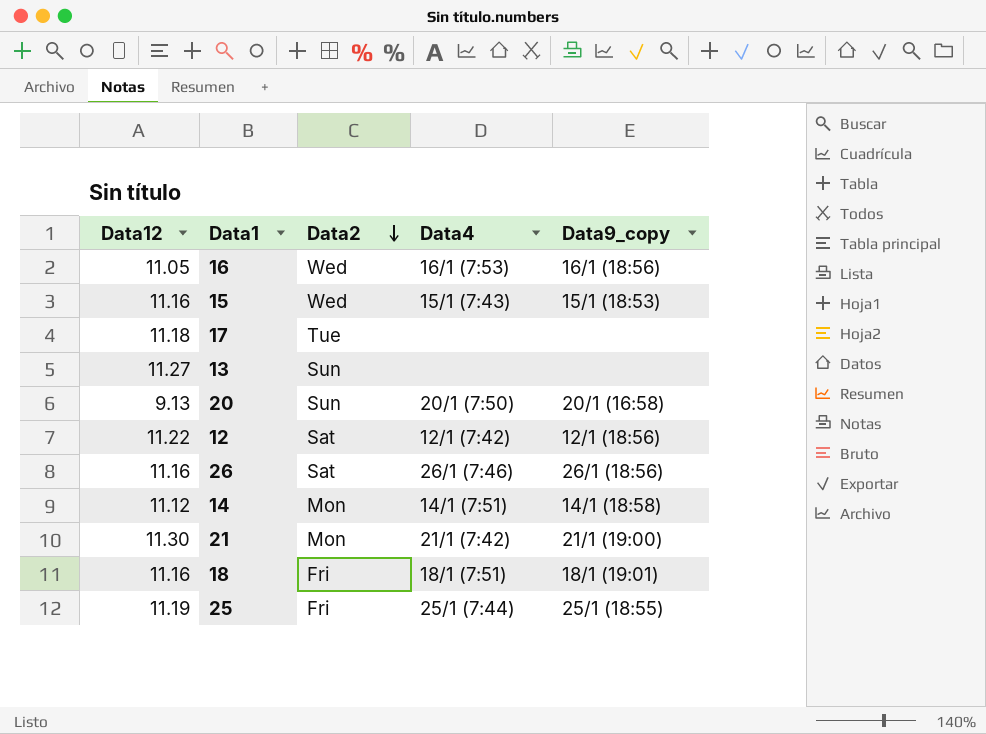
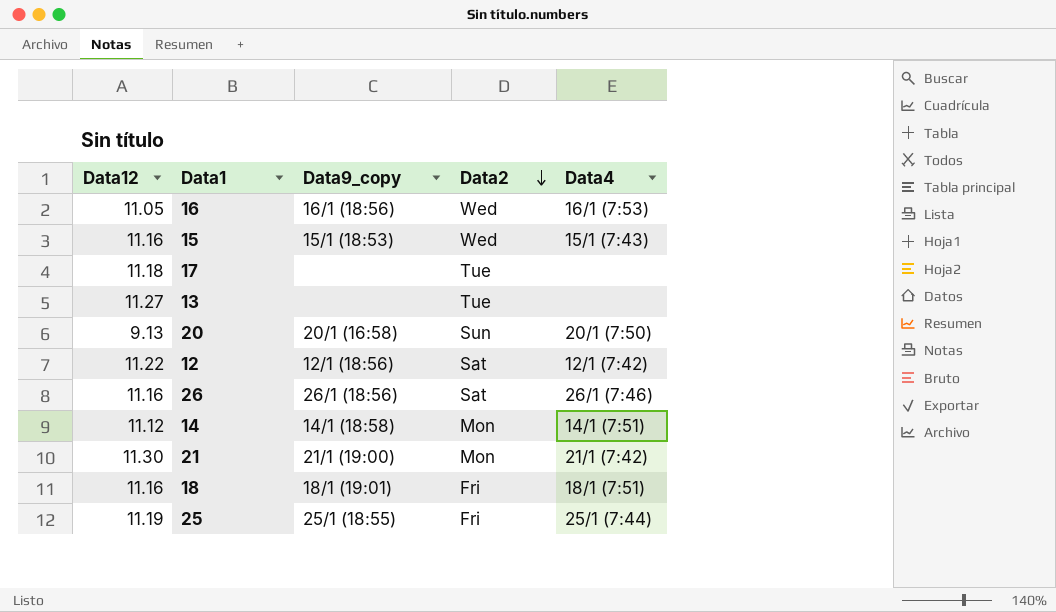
column Data9_copy | position: 5 -> 3
13 | Data2: Sun -> Tue

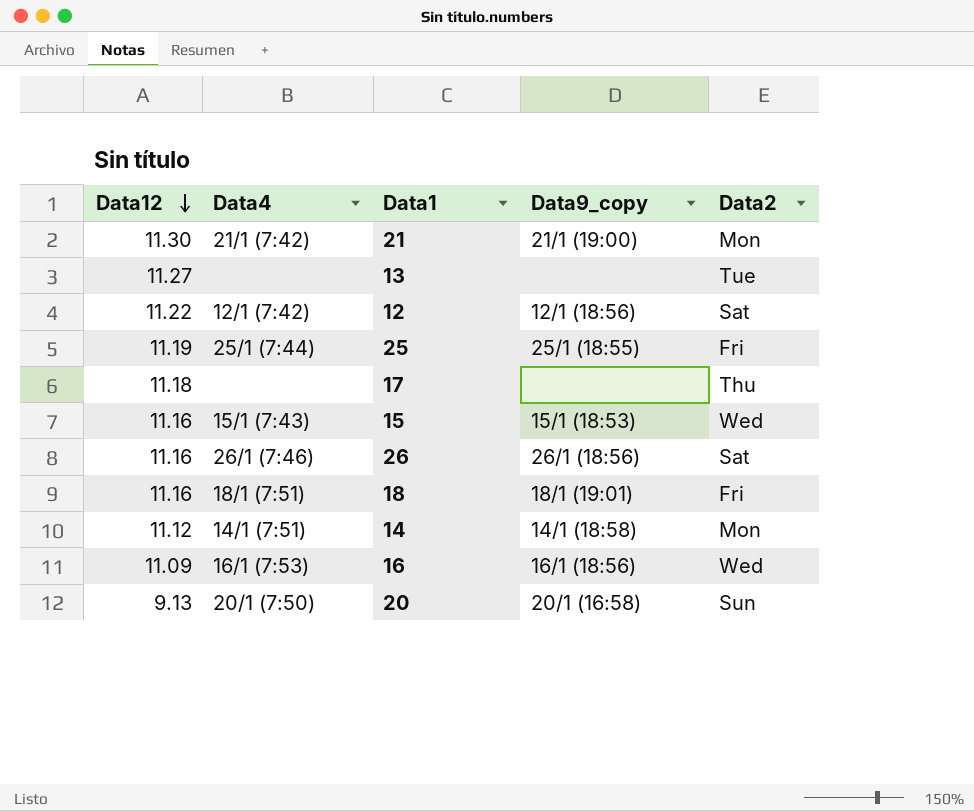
row order: Data2 descending -> Data12 descending
column Data4 | position: 5 -> 2
17 | Data2: Tue -> Thu
16 | Data12: 11.05 -> 11.09

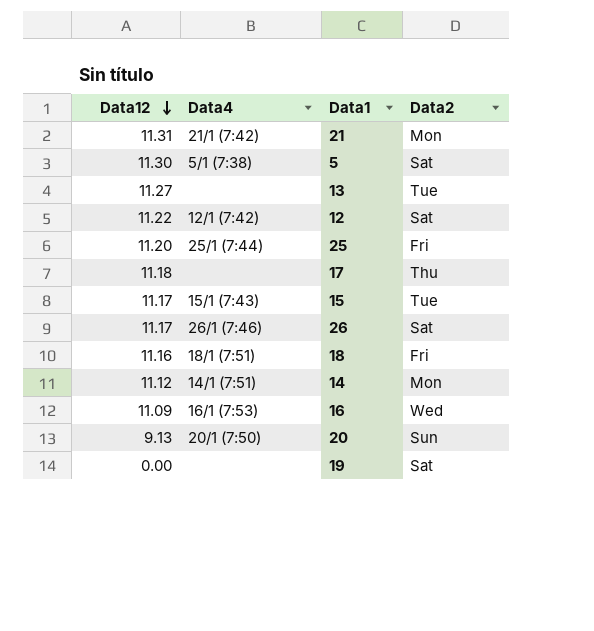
column Data9_copy | position: 4 -> none
21 | Data12: 11.30 -> 11.31
row 5: none -> 11.30 | 5/1 (7:38) | Sat
25 | Data12: 11.19 -> 11.20
15 | Data12: 11.16 -> 11.17
15 | Data2: Wed -> Tue
26 | Data12: 11.16 -> 11.17
row 19: none -> 0.00 | none | Sat

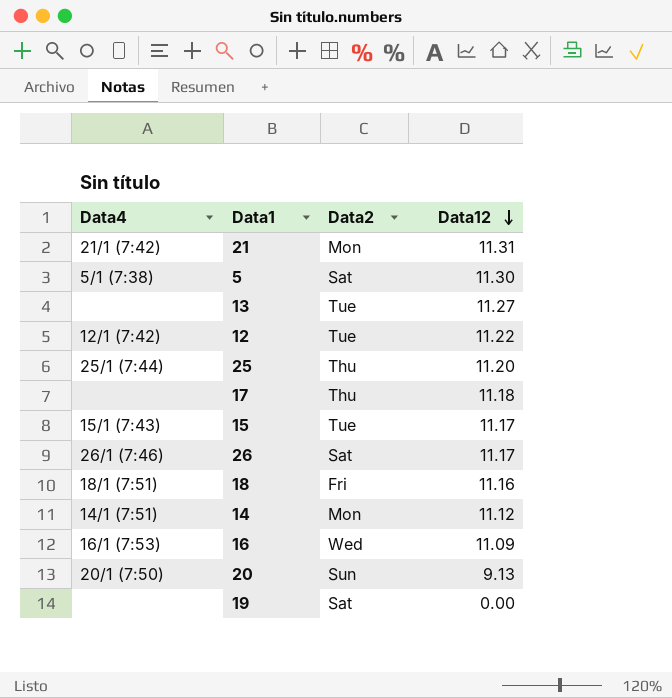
column Data12 | position: 1 -> 4
12 | Data2: Sat -> Tue
25 | Data2: Fri -> Thu

